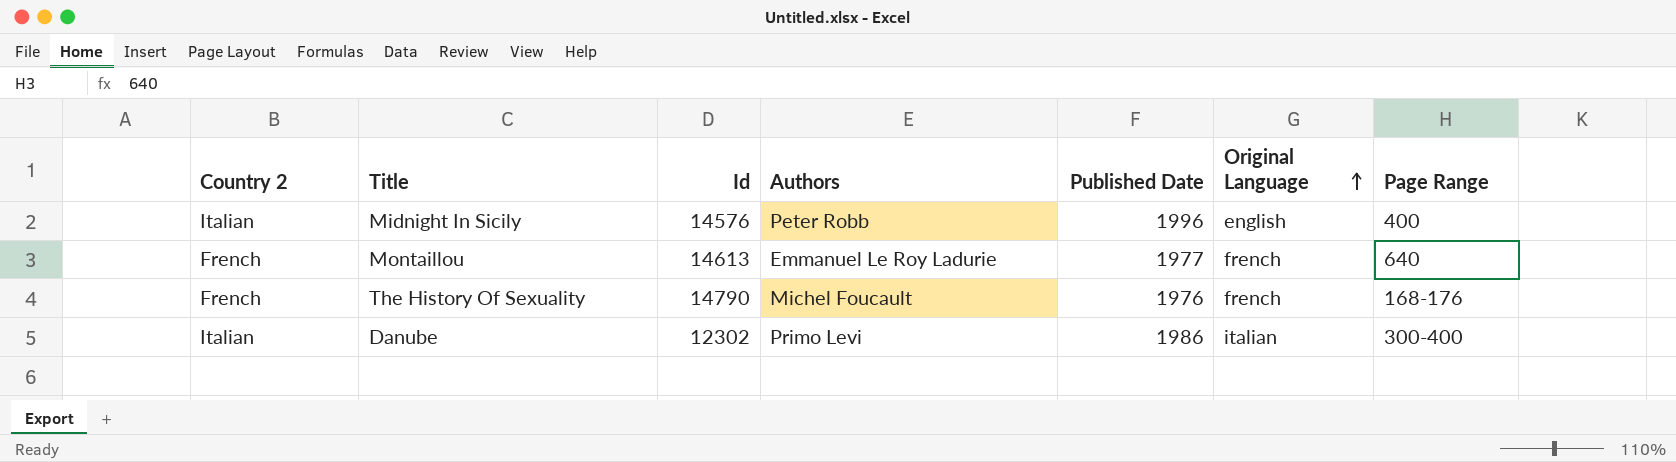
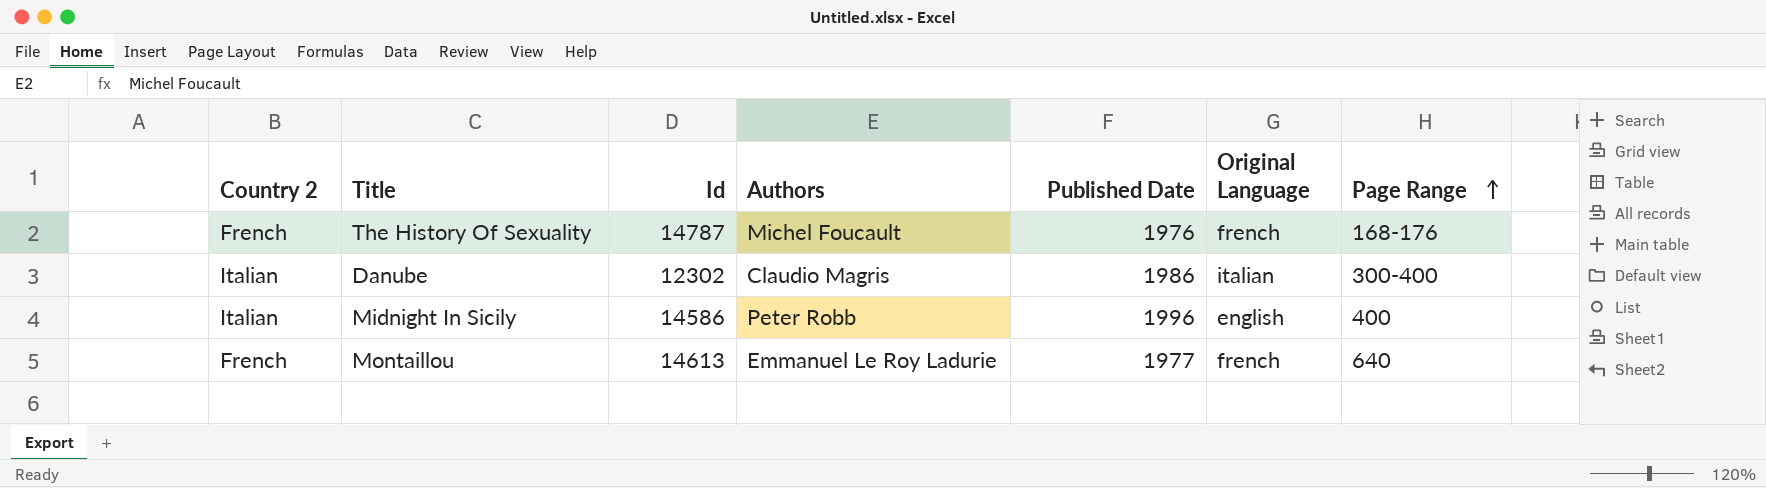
row order: Original Language ascending -> Page Range ascending
The History Of Sexuality | Id: 14790 -> 14787
Danube | Authors: Primo Levi -> Claudio Magris
Midnight In Sicily | Id: 14576 -> 14586

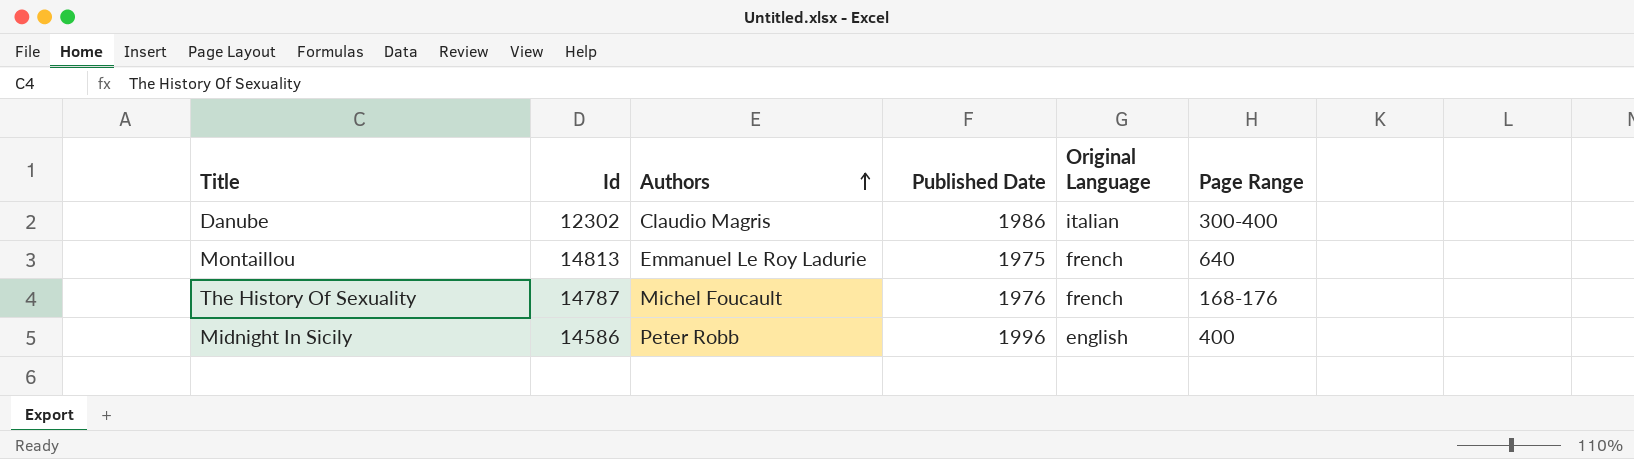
row order: Page Range ascending -> Authors ascending
column Country 2 | position: 1 -> none
Montaillou | Id: 14613 -> 14813
Montaillou | Published Date: 1977 -> 1975

